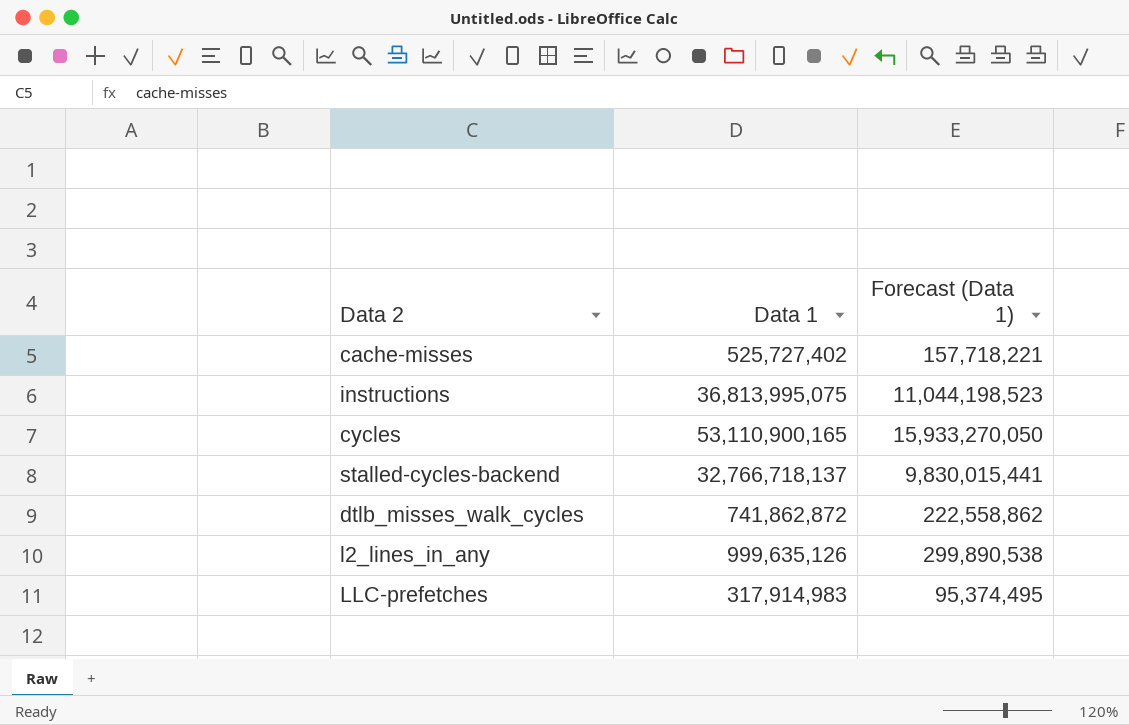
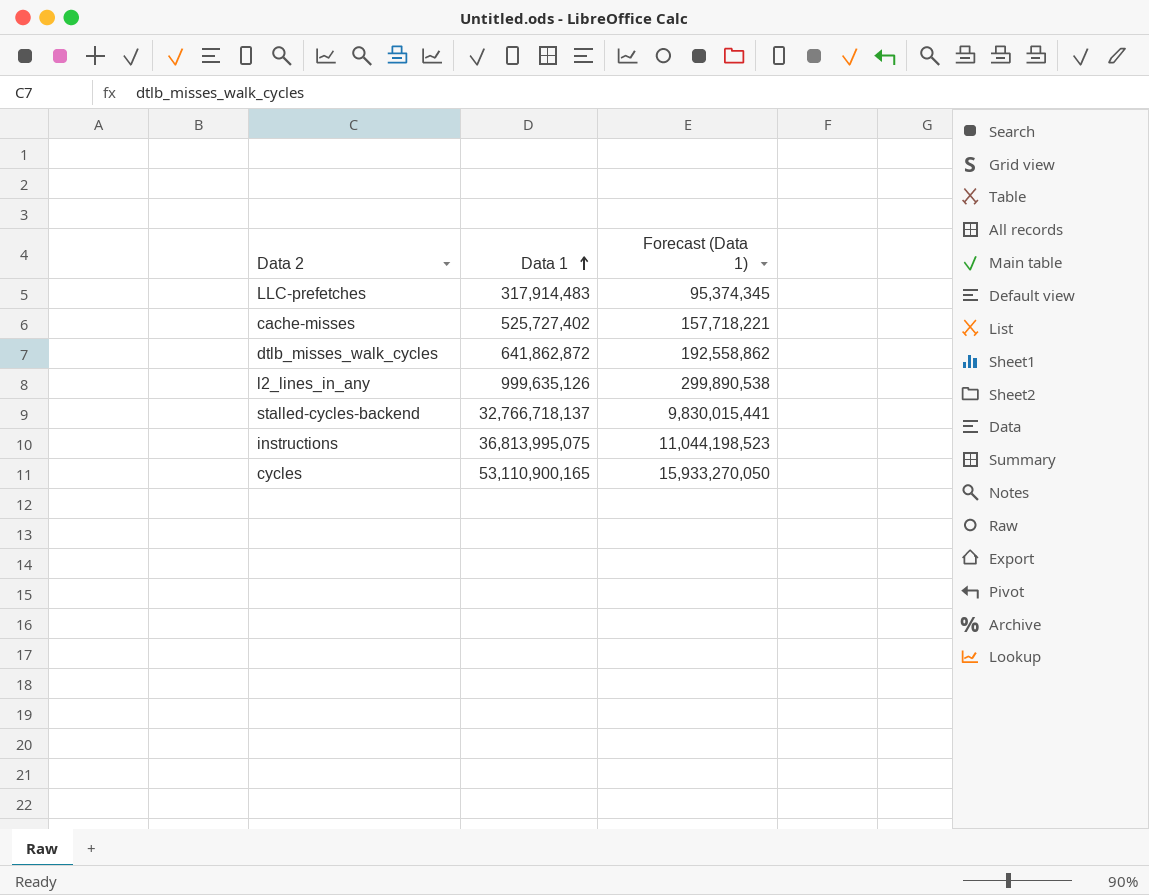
row order: none -> Data 1 ascending
LLC-prefetches | Data 1: 317,914,983 -> 317,914,483
LLC-prefetches | Forecast (Data 1): 95,374,495 -> 95,374,345
dtlb_misses_walk_cycles | Data 1: 741,862,872 -> 641,862,872
dtlb_misses_walk_cycles | Forecast (Data 1): 222,558,862 -> 192,558,862

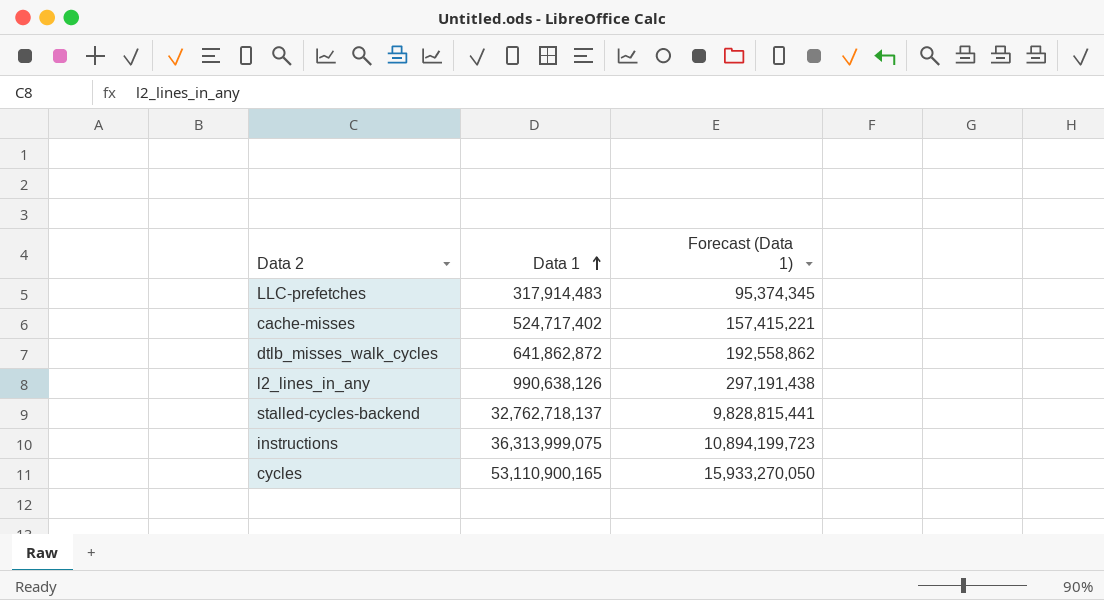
cache-misses | Data 1: 525,727,402 -> 524,717,402
cache-misses | Forecast (Data 1): 157,718,221 -> 157,415,221
l2_lines_in_any | Data 1: 999,635,126 -> 990,638,126
l2_lines_in_any | Forecast (Data 1): 299,890,538 -> 297,191,438
stalled-cycles-backend | Data 1: 32,766,718,137 -> 32,762,718,137
stalled-cycles-backend | Forecast (Data 1): 9,830,015,441 -> 9,828,815,441
instructions | Data 1: 36,813,995,075 -> 36,313,999,075
instructions | Forecast (Data 1): 11,044,198,523 -> 10,894,199,723

